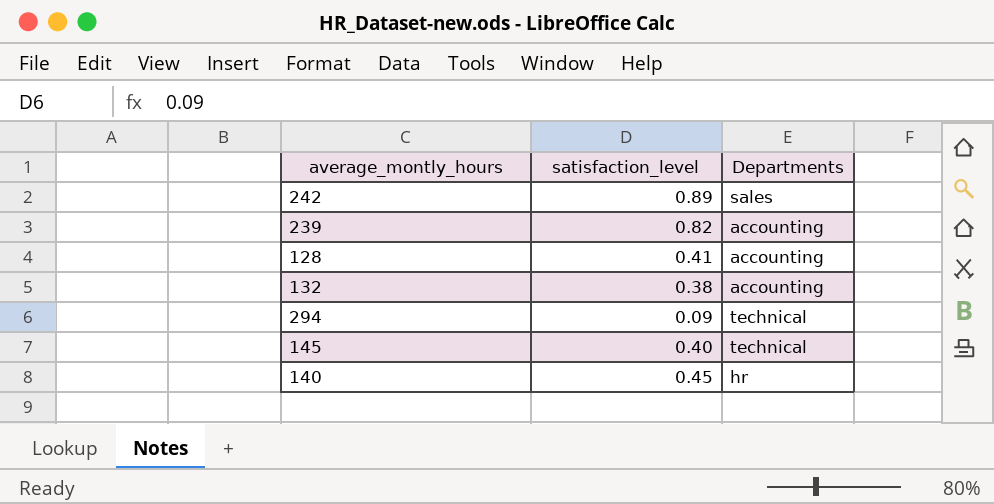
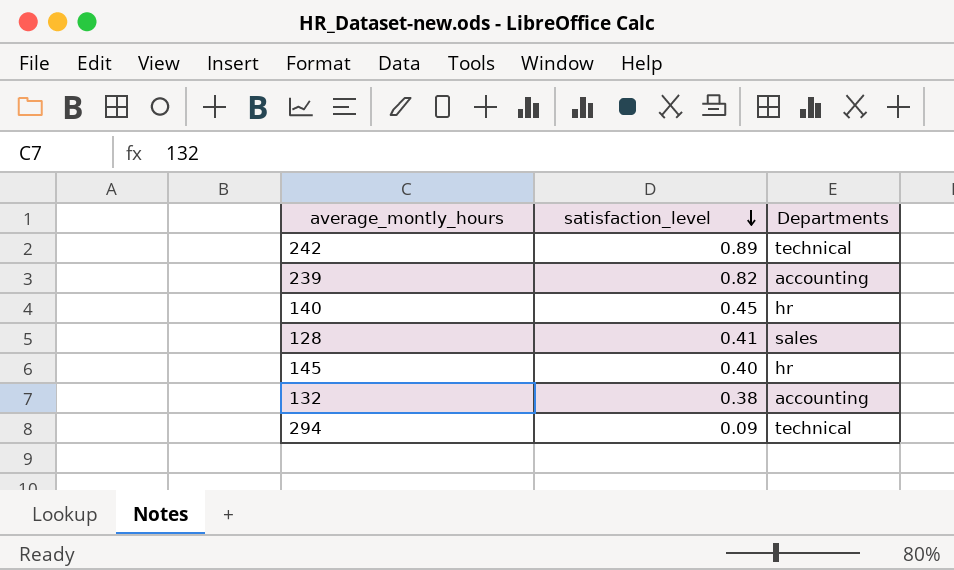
row order: none -> satisfaction_level descending
242 | Departments: sales -> technical
128 | Departments: accounting -> sales
145 | Departments: technical -> hr

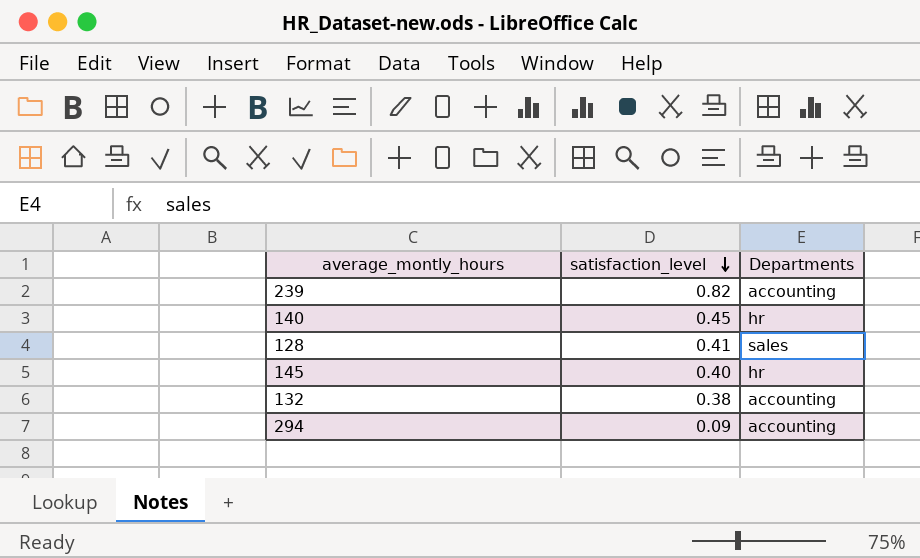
row 242: 0.89 | technical -> none
294 | Departments: technical -> accounting

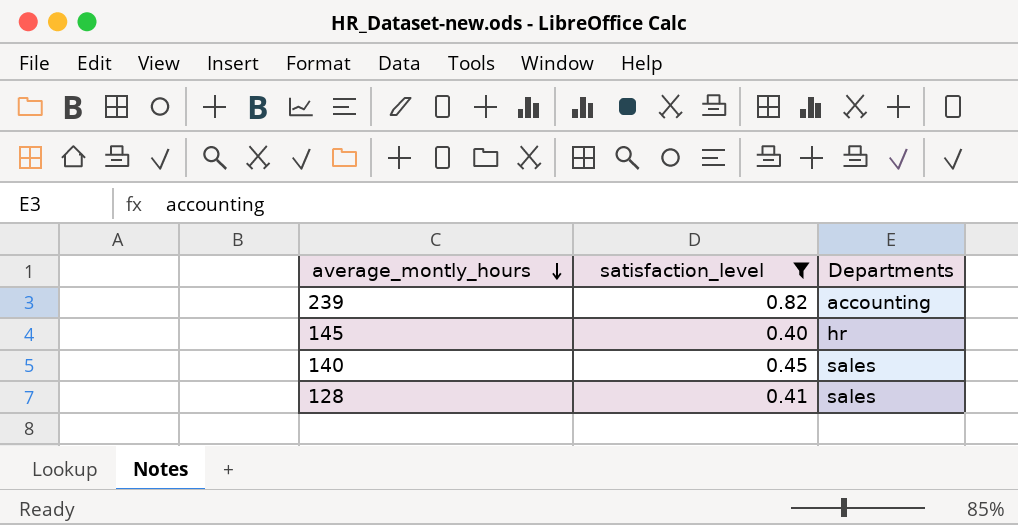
filter: none -> satisfaction_level >= 0.40
row order: satisfaction_level descending -> average_montly_hours descending
140 | Departments: hr -> sales

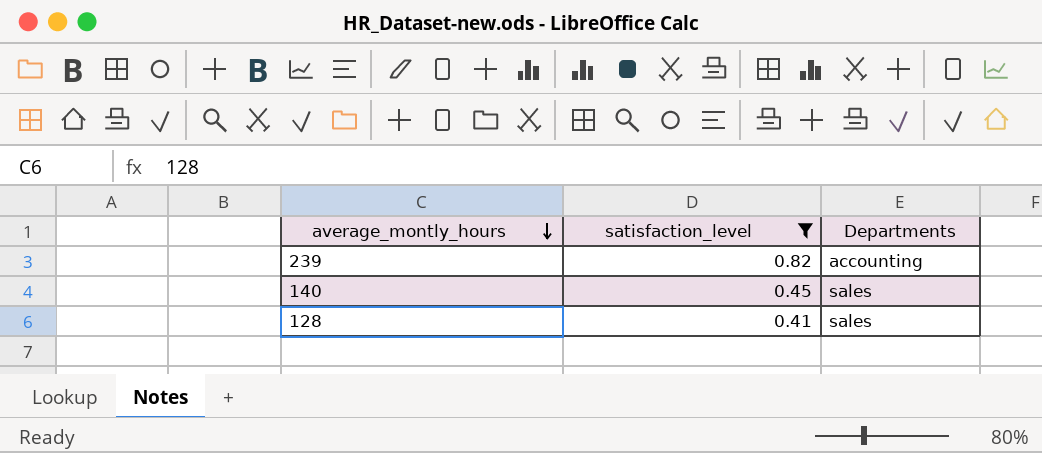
row 145: 0.40 | hr -> none

